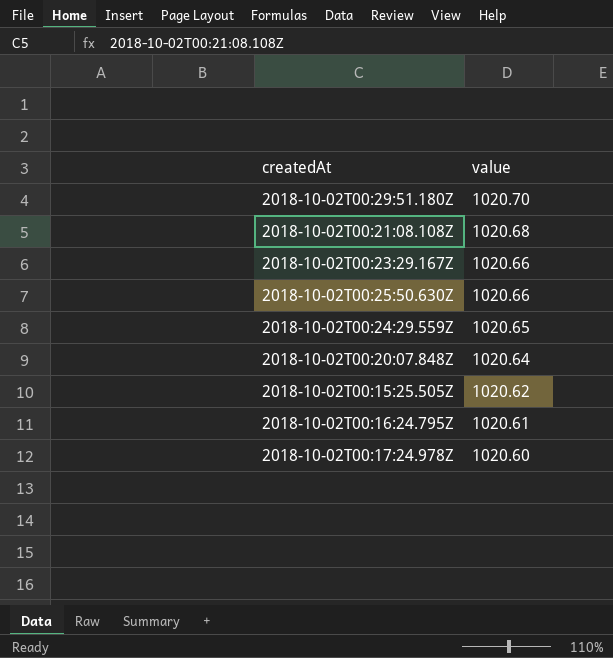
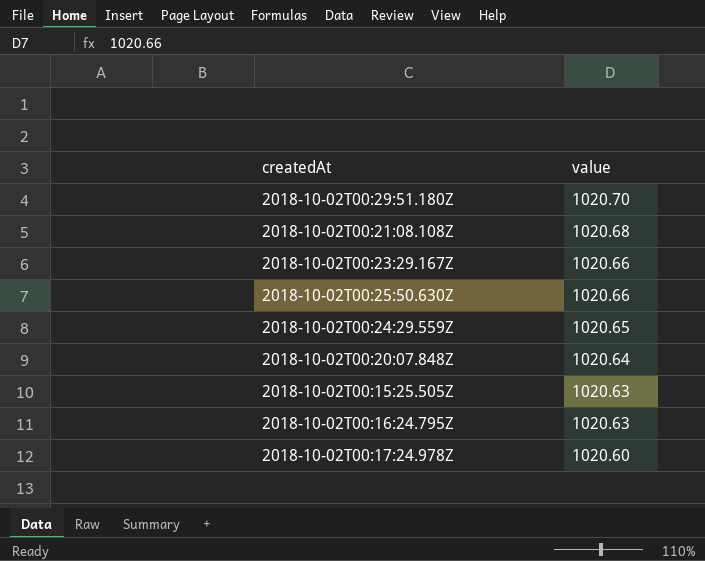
2018-10-02T00:15:25.505Z | value: 1020.62 -> 1020.63
2018-10-02T00:16:24.795Z | value: 1020.61 -> 1020.63

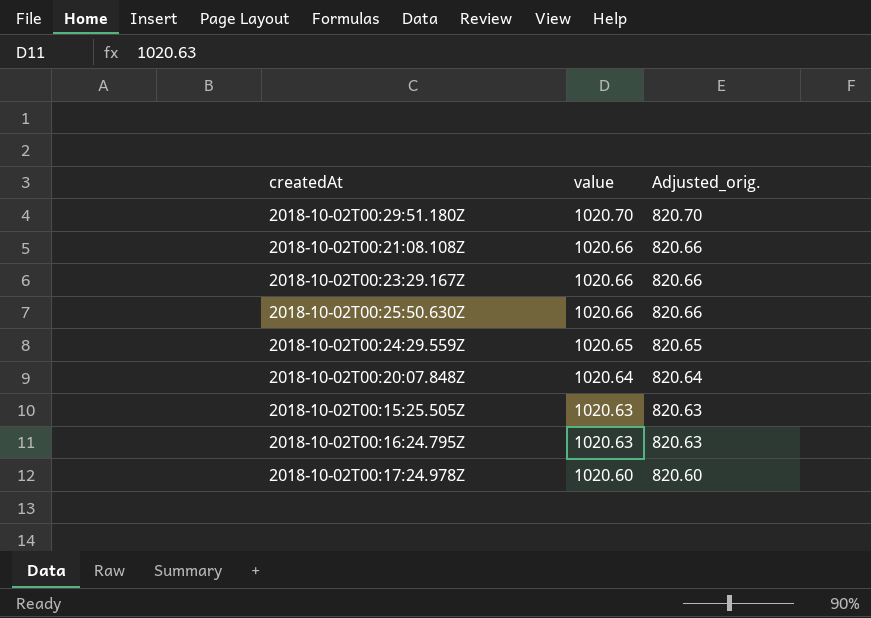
column Adjusted_orig. | formula: none -> [value] - 200
2018-10-02T00:21:08.108Z | value: 1020.68 -> 1020.66

